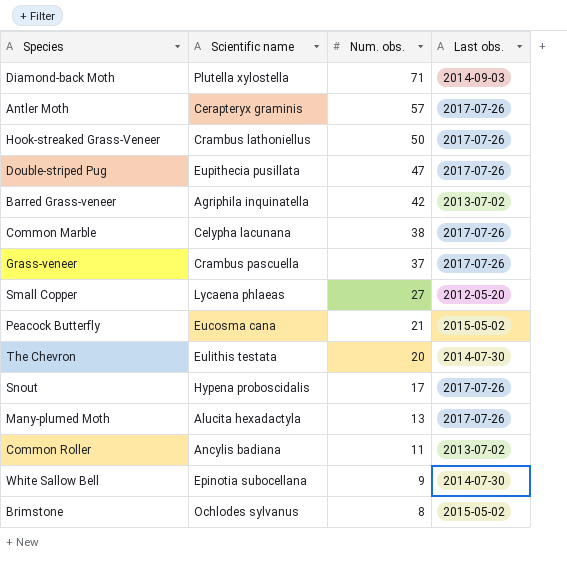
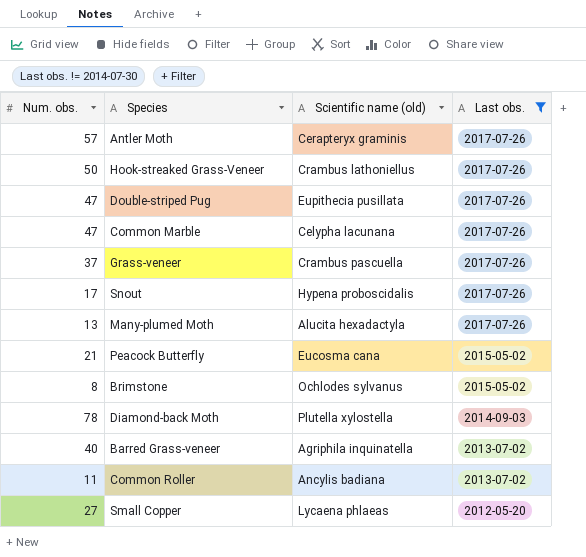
filter: none -> Last obs. != 2014-07-30
row order: Num. obs. descending -> Last obs. descending
column Num. obs. | position: 3 -> 1
column name: Scientific name -> Scientific name (old)
Common Marble | Num. obs.: 38 -> 47
Diamond-back Moth | Num. obs.: 71 -> 78
Barred Grass-veneer | Num. obs.: 42 -> 40

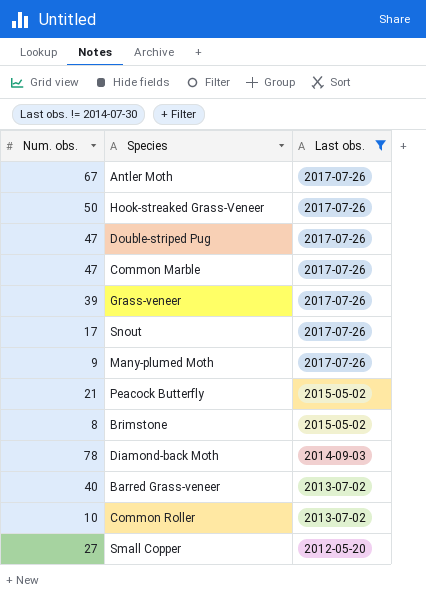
column Scientific name (old) | position: 3 -> none
Antler Moth | Num. obs.: 57 -> 67
Grass-veneer | Num. obs.: 37 -> 39
Many-plumed Moth | Num. obs.: 13 -> 9
Common Roller | Num. obs.: 11 -> 10

